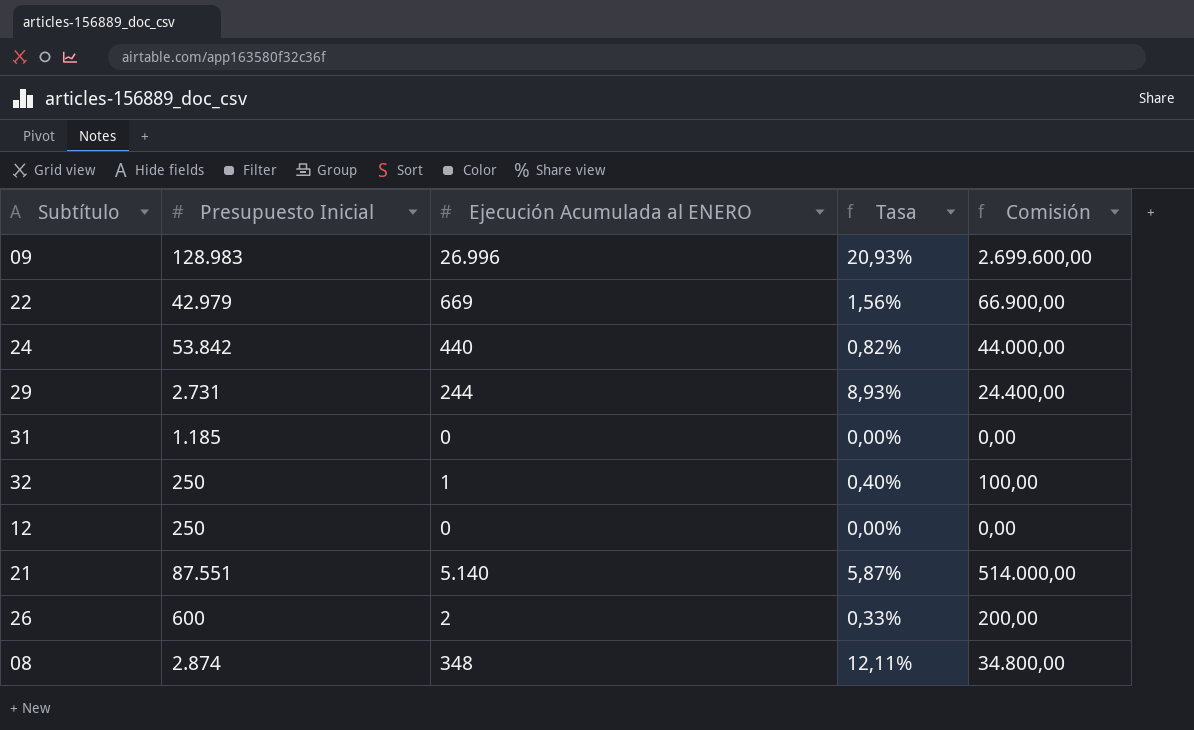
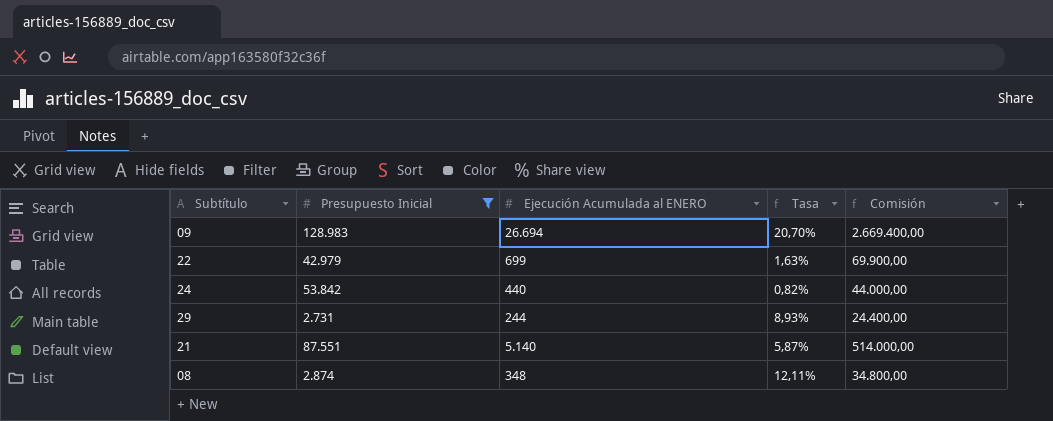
filter: none -> Presupuesto Inicial >= 2.731
09 | Ejecución Acumulada al ENERO: 26.996 -> 26.694
09 | Tasa: 20,93% -> 20,70%
09 | Comisión: 2.699.600,00 -> 2.669.400,00
22 | Ejecución Acumulada al ENERO: 669 -> 699
22 | Tasa: 1,56% -> 1,63%
22 | Comisión: 66.900,00 -> 69.900,00

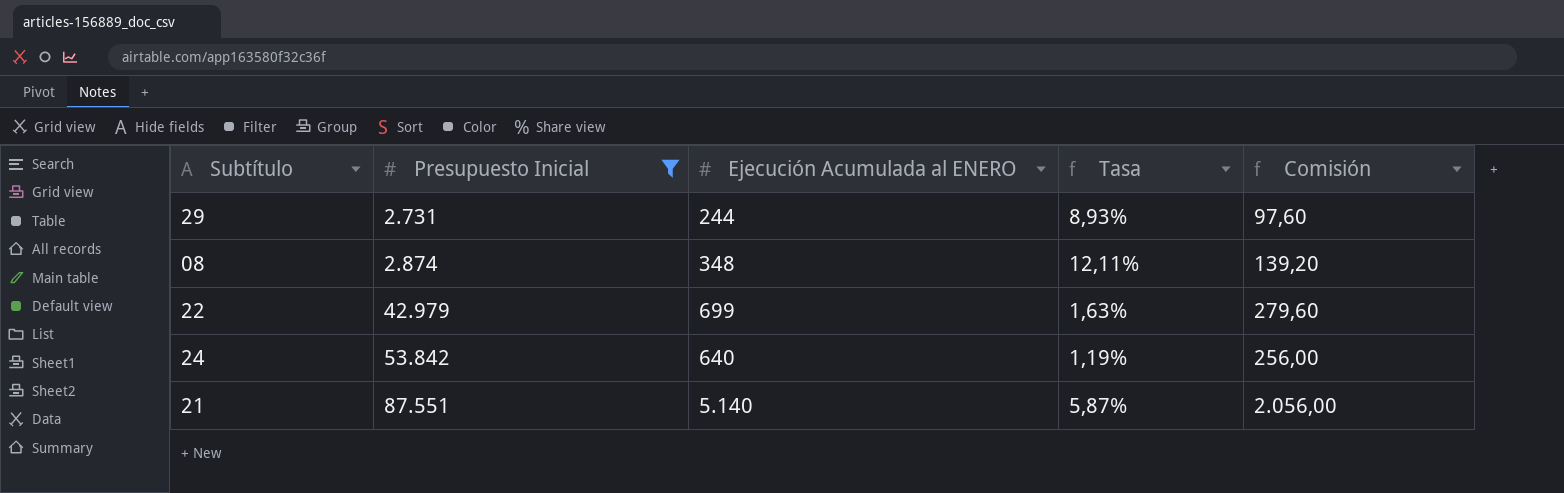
row order: none -> Presupuesto Inicial ascending
column Comisión | formula: [Ejecución Acumulada al ENERO] * 100 -> [Ejecución Acumulada al ENERO] * 0,4
row 09: 128.983 | 26.694 | 20,70% | 2.669.400,00 -> none
24 | Ejecución Acumulada al ENERO: 440 -> 640
24 | Tasa: 0,82% -> 1,19%

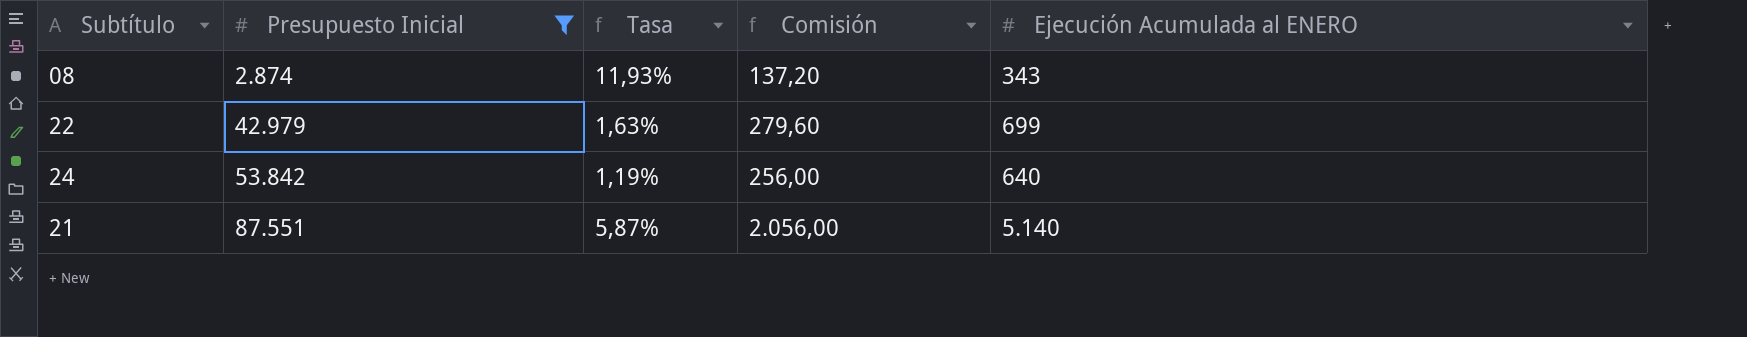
column Ejecución Acumulada al ENERO | position: 3 -> 5
row 29: 2.731 | 244 | 8,93% | 97,60 -> none
08 | Tasa: 12,11% -> 11,93%
08 | Comisión: 139,20 -> 137,20
08 | Ejecución Acumulada al ENERO: 348 -> 343

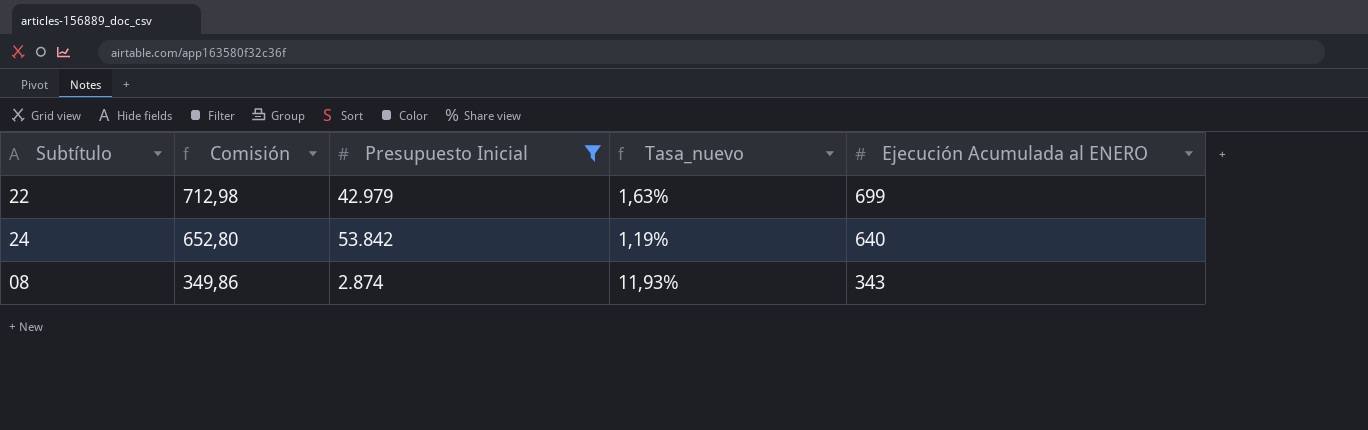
row order: Presupuesto Inicial ascending -> Comisión descending
column Comisión | formula: [Ejecución Acumulada al ENERO] * 0,4 -> [Ejecución Acumulada al ENERO] * 1,02
column Comisión | position: 4 -> 2
column name: Tasa -> Tasa_nuevo
row 21: 87.551 | 5,87% | 2.056,00 | 5.140 -> none

